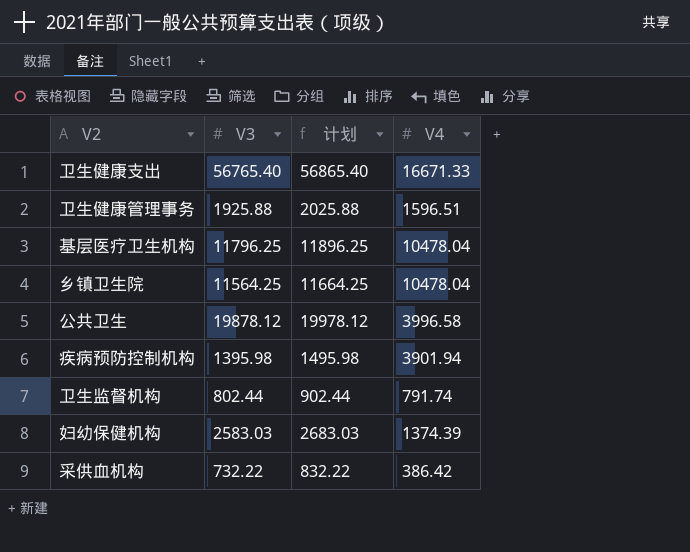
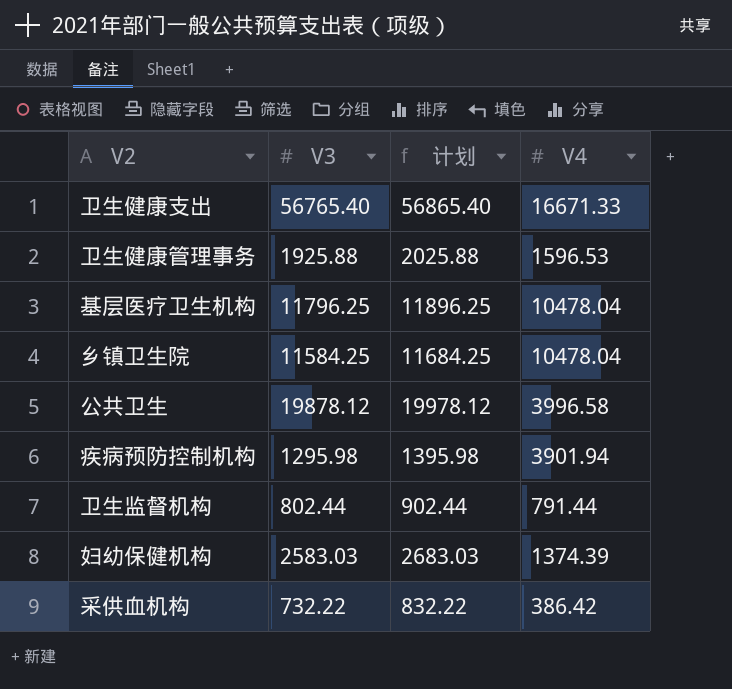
卫生健康管理事务 | V4: 1596.51 -> 1596.53
乡镇卫生院 | V3: 11564.25 -> 11584.25
乡镇卫生院 | 计划: 11664.25 -> 11684.25
疾病预防控制机构 | V3: 1395.98 -> 1295.98
疾病预防控制机构 | 计划: 1495.98 -> 1395.98
卫生监督机构 | V4: 791.74 -> 791.44

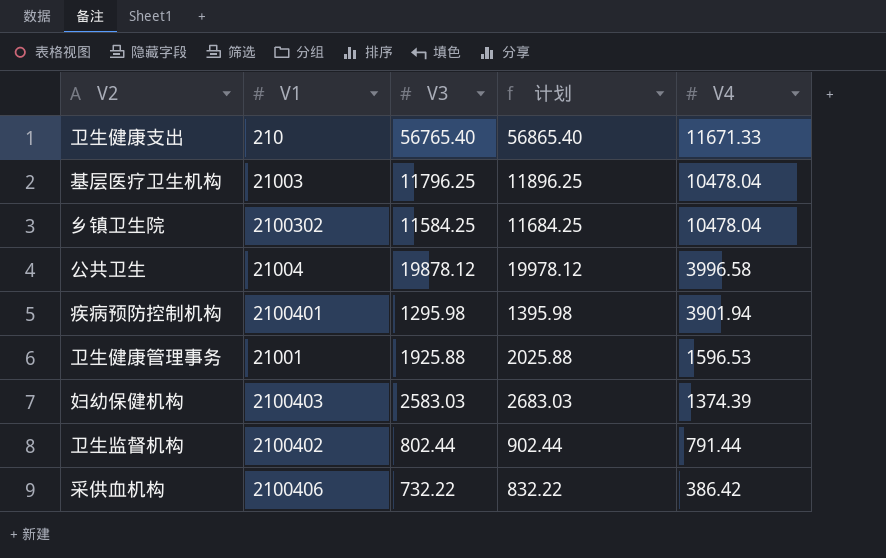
row order: none -> V4 descending
column V1 | position: none -> 2
卫生健康支出 | V4: 16671.33 -> 11671.33

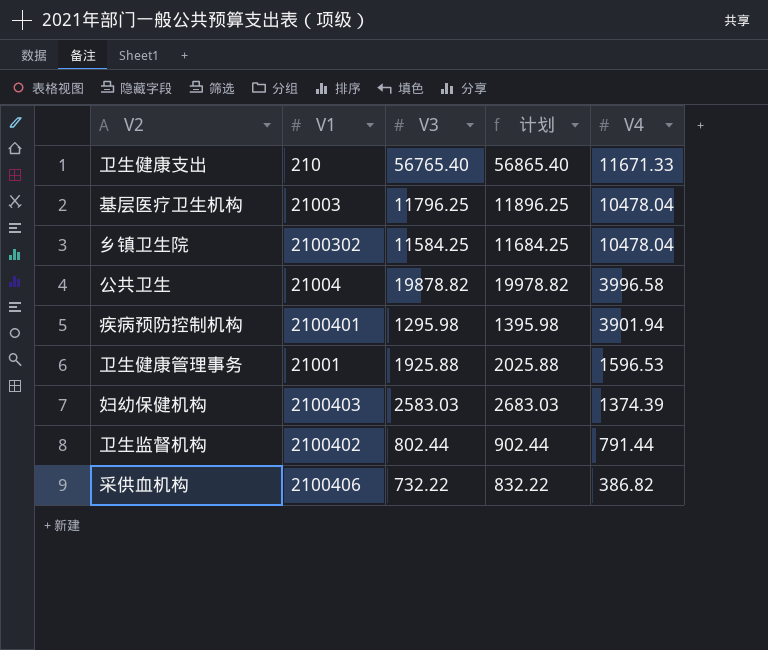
公共卫生 | V3: 19878.12 -> 19878.82
公共卫生 | 计划: 19978.12 -> 19978.82
采供血机构 | V4: 386.42 -> 386.82

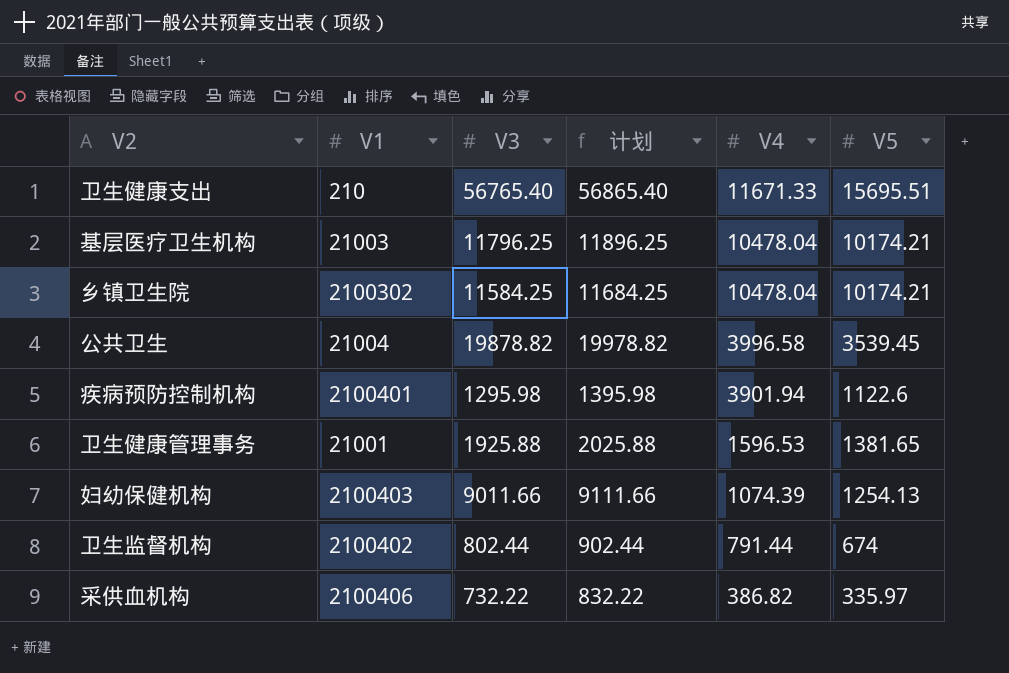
column V5 | position: none -> 6
妇幼保健机构 | V3: 2583.03 -> 9011.66
妇幼保健机构 | 计划: 2683.03 -> 9111.66
妇幼保健机构 | V4: 1374.39 -> 1074.39

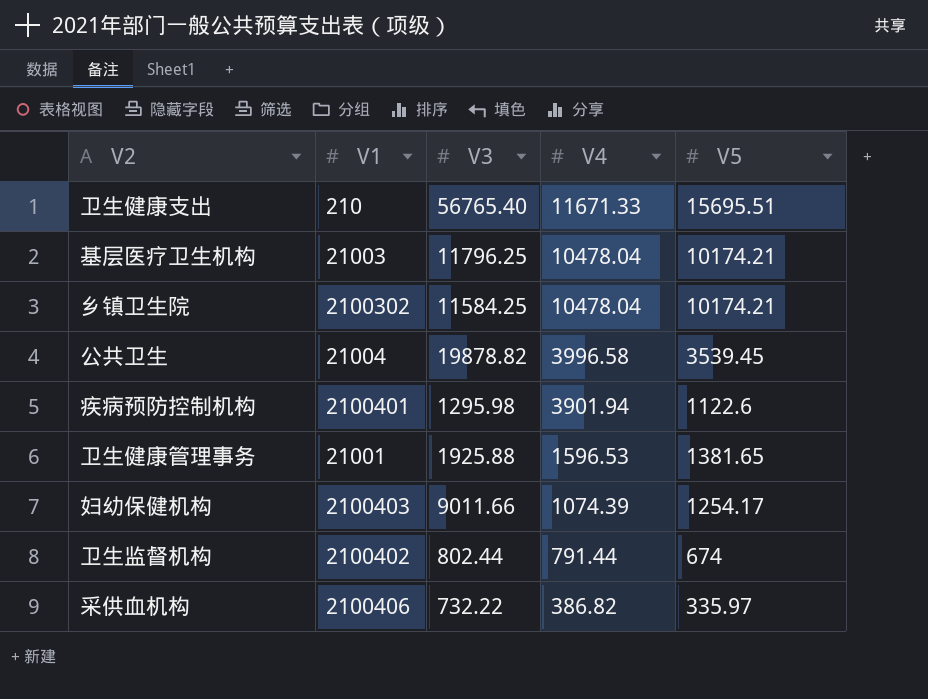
column 计划 | formula: [V3] + 100 -> none
妇幼保健机构 | V5: 1254.13 -> 1254.17

